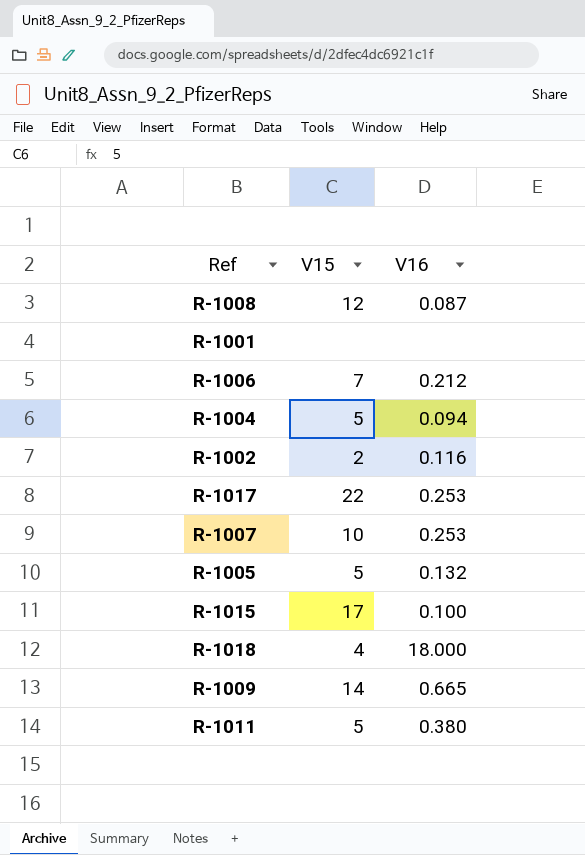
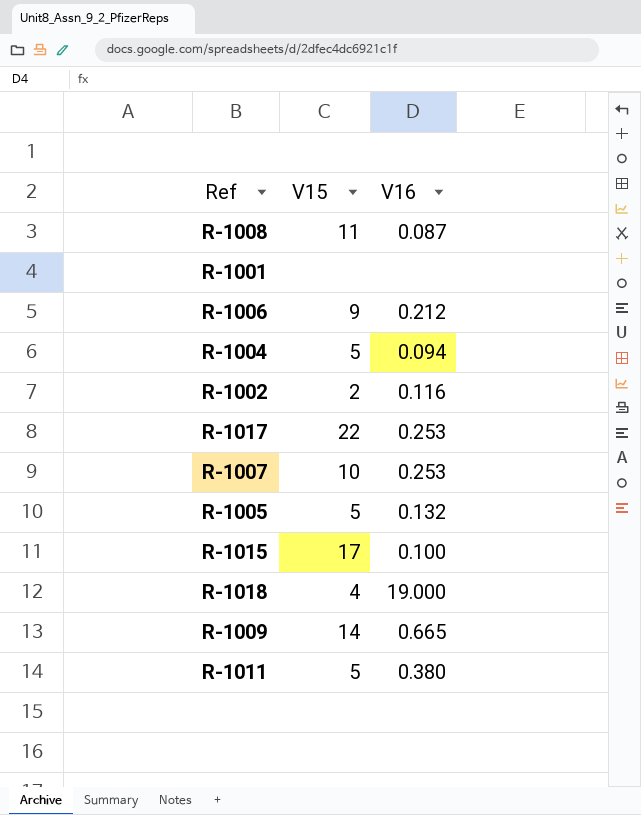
R-1008 | V15: 12 -> 11
R-1006 | V15: 7 -> 9
R-1018 | V16: 18.000 -> 19.000

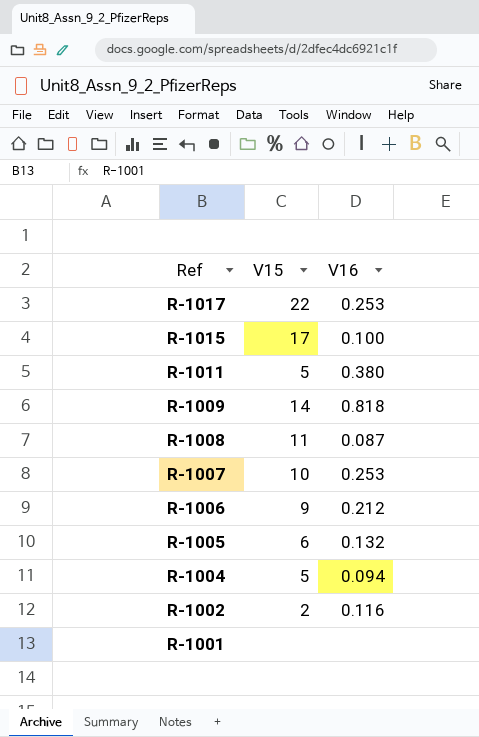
row order: none -> Ref descending
row R-1018: 4 | 19.000 -> none
R-1009 | V16: 0.665 -> 0.818
R-1005 | V15: 5 -> 6

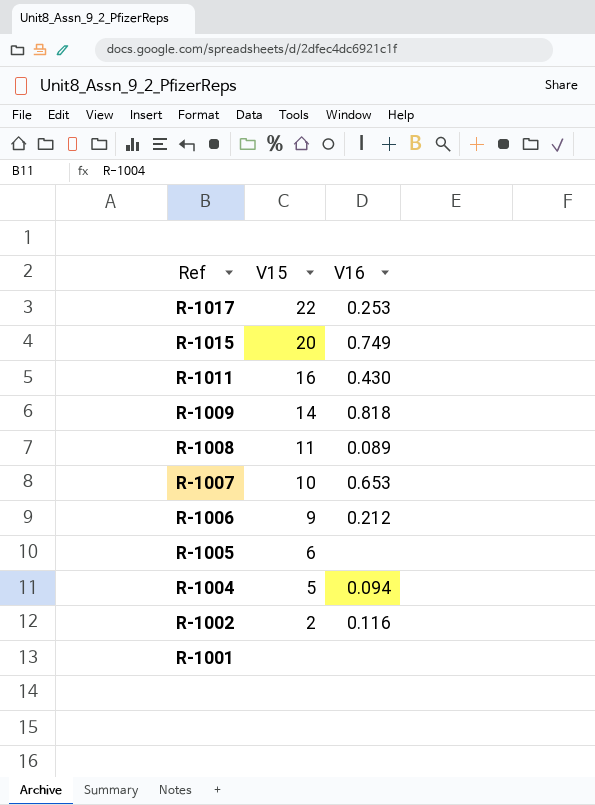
R-1015 | V15: 17 -> 20
R-1015 | V16: 0.100 -> 0.749
R-1011 | V15: 5 -> 16
R-1011 | V16: 0.380 -> 0.430
R-1008 | V16: 0.087 -> 0.089
R-1007 | V16: 0.253 -> 0.653
R-1005 | V16: 0.132 -> none

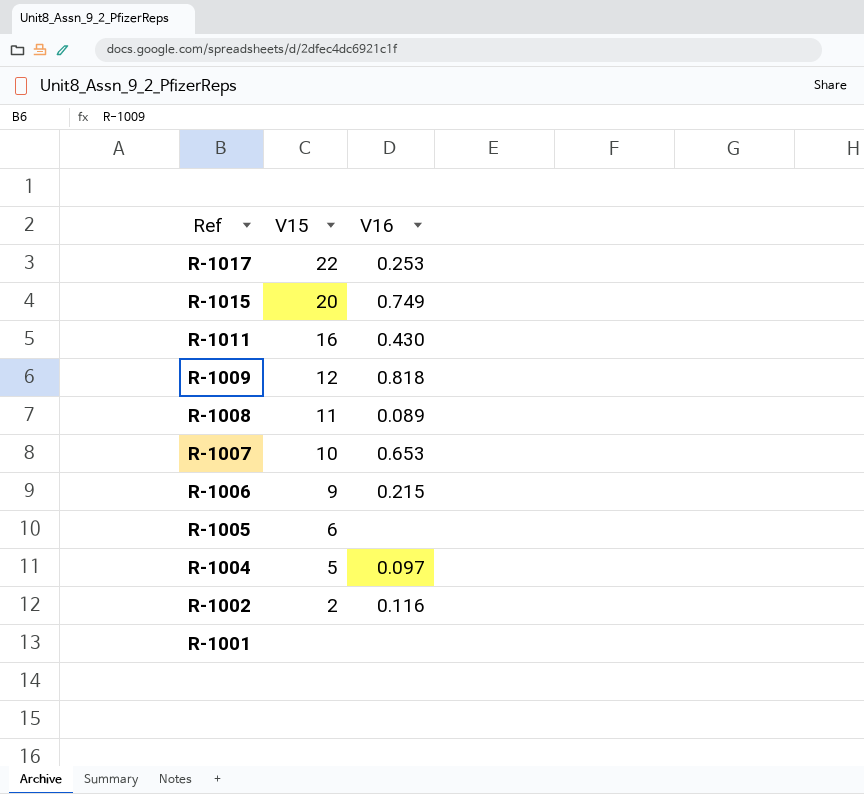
R-1009 | V15: 14 -> 12
R-1006 | V16: 0.212 -> 0.215
R-1004 | V16: 0.094 -> 0.097

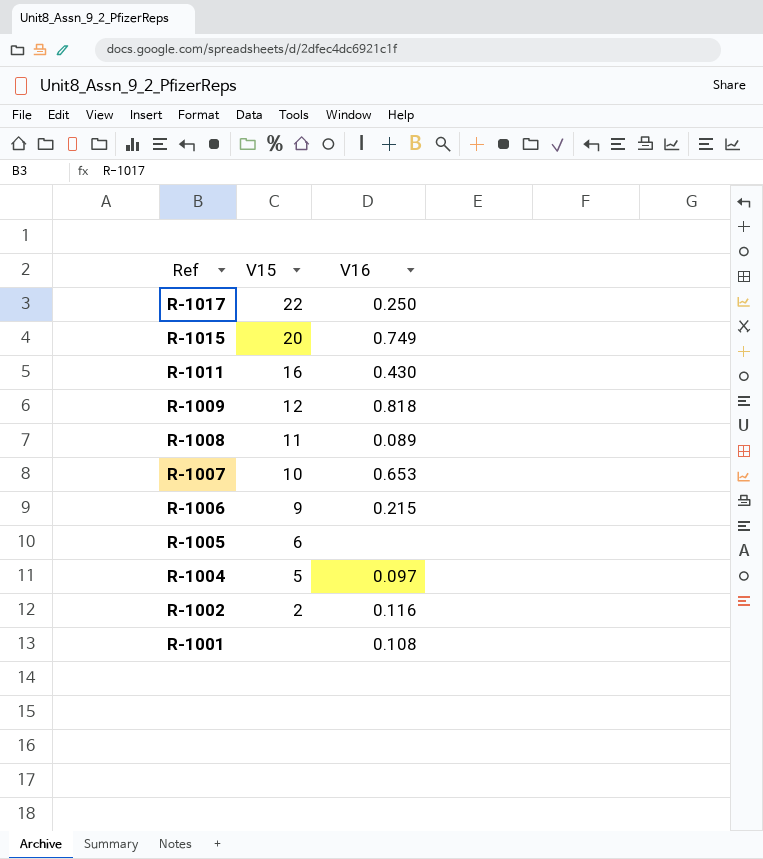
R-1017 | V16: 0.253 -> 0.250
R-1001 | V16: none -> 0.108

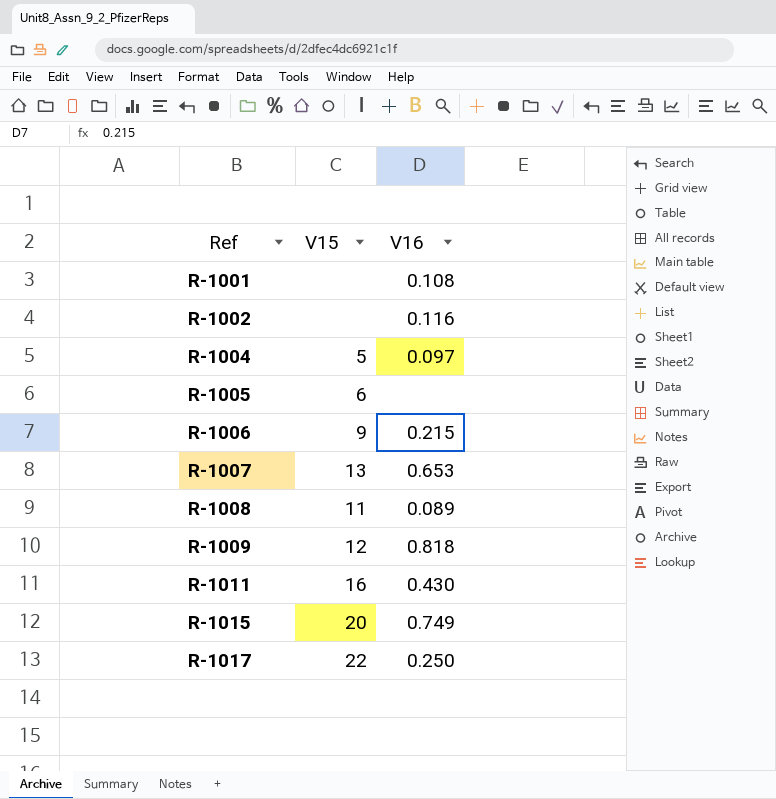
row order: Ref descending -> Ref ascending
R-1002 | V15: 2 -> none
R-1007 | V15: 10 -> 13

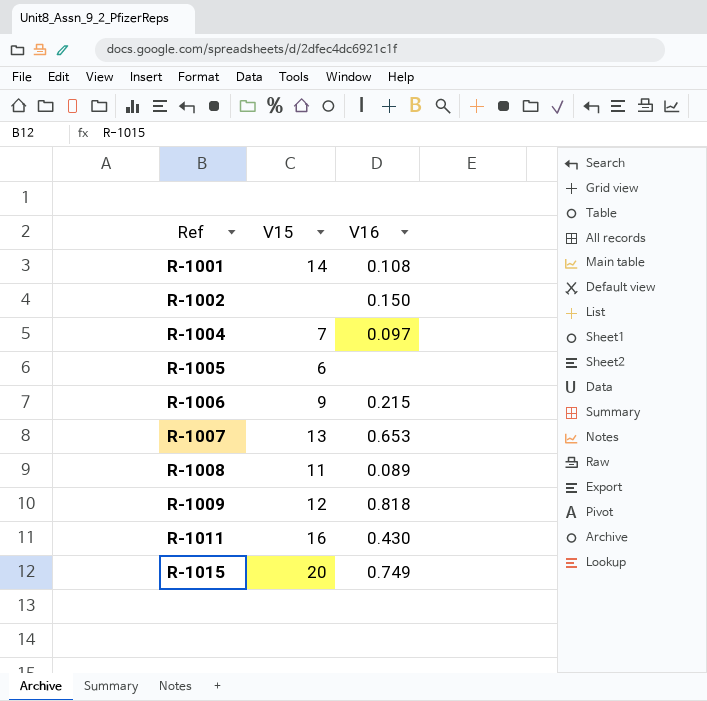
row R-1017: 22 | 0.250 -> none
R-1001 | V15: none -> 14
R-1002 | V16: 0.116 -> 0.150
R-1004 | V15: 5 -> 7

